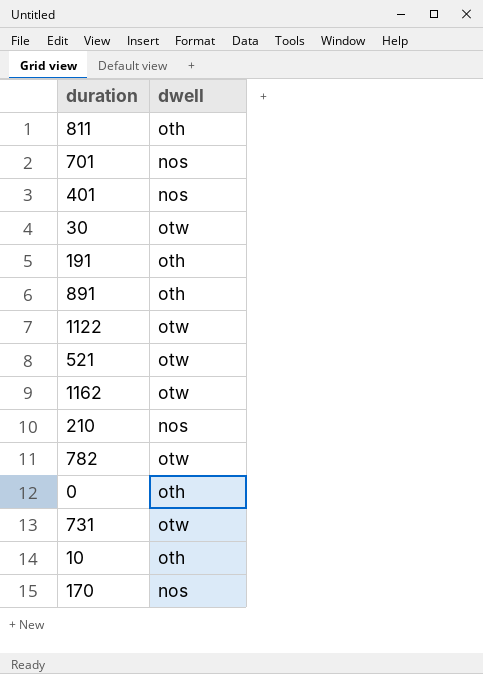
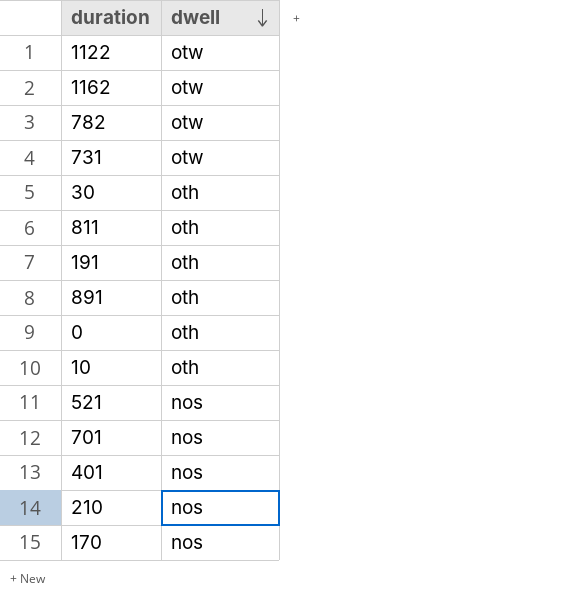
row order: none -> dwell descending
30 | dwell: otw -> oth
521 | dwell: otw -> nos

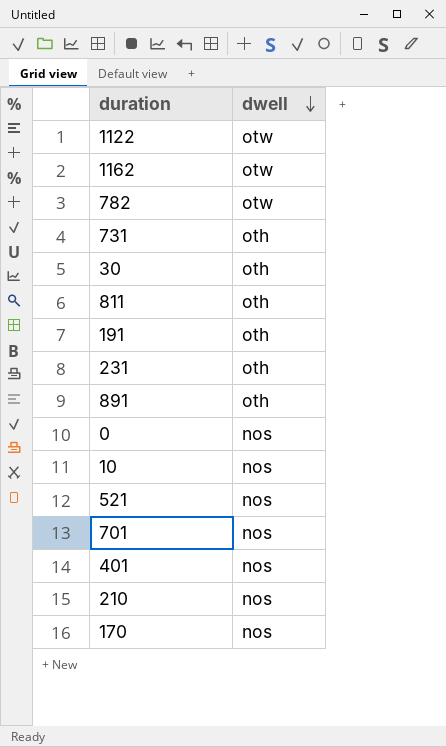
731 | dwell: otw -> oth
row 231: none -> oth
0 | dwell: oth -> nos
10 | dwell: oth -> nos

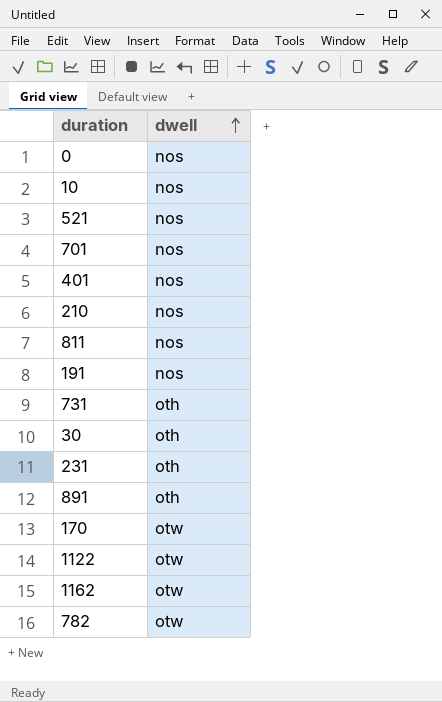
row order: dwell descending -> dwell ascending
811 | dwell: oth -> nos
191 | dwell: oth -> nos
170 | dwell: nos -> otw

